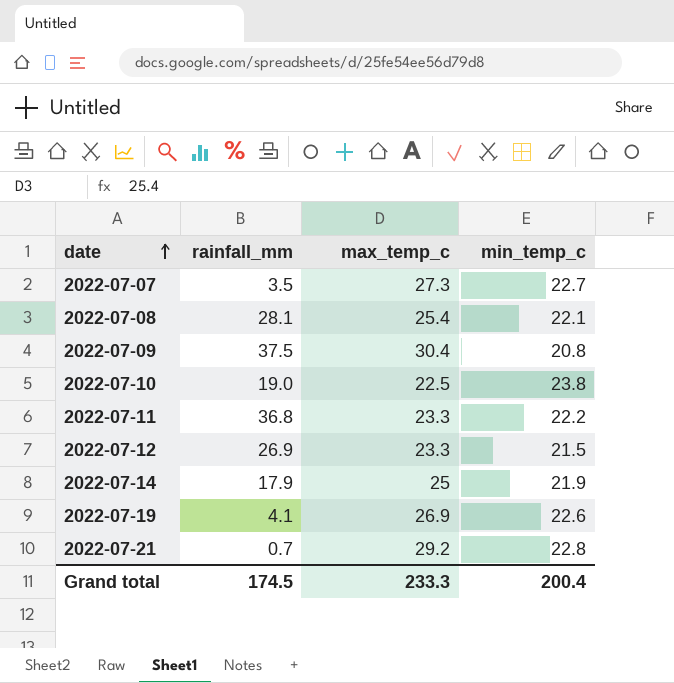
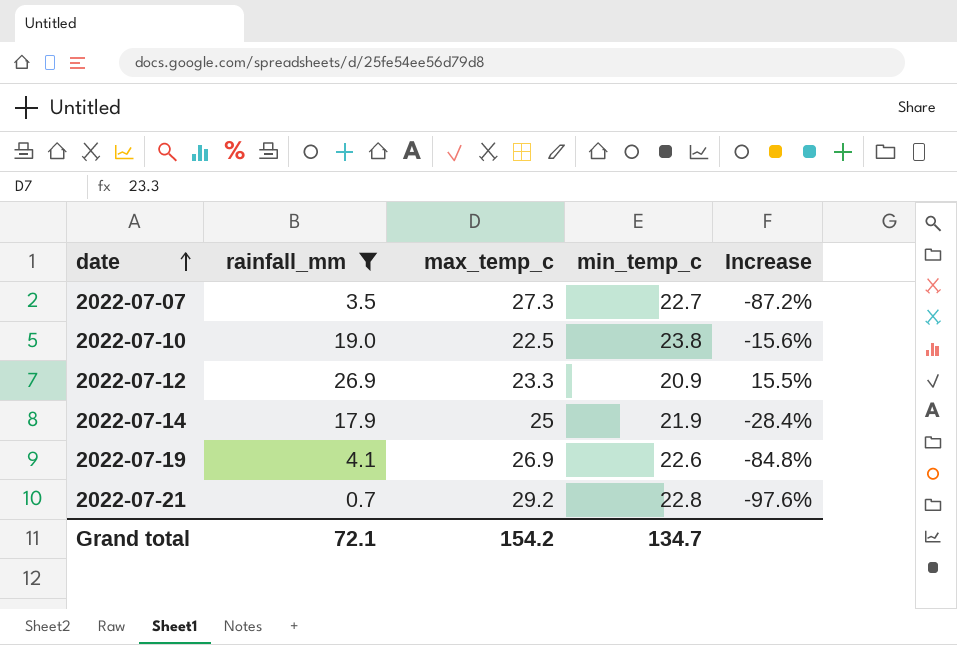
filter: none -> rainfall_mm <= 26.9
column Increase | formula: none -> ([rainfall_mm] - [max_temp_c]) / [max_temp_c]
2022-07-12 | min_temp_c: 21.5 -> 20.9
Grand total | rainfall_mm: 174.5 -> 72.1
Grand total | max_temp_c: 233.3 -> 154.2
Grand total | min_temp_c: 200.4 -> 134.7

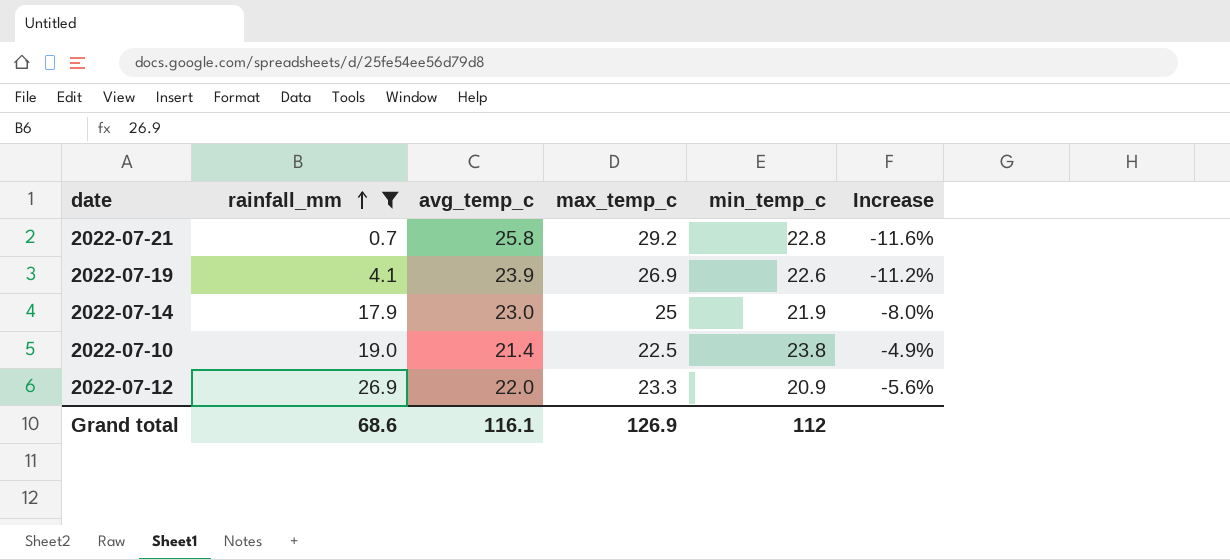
row order: date ascending -> rainfall_mm ascending
column avg_temp_c | position: none -> 3
column Increase | formula: ([rainfall_mm] - [max_temp_c]) / [max_temp_c] -> ([avg_temp_c] - [max_temp_c]) / [max_temp_c]
row 2022-07-07: 3.5 | 27.3 | 22.7 | -87.2% -> none
Grand total | rainfall_mm: 72.1 -> 68.6
Grand total | max_temp_c: 154.2 -> 126.9
Grand total | min_temp_c: 134.7 -> 112

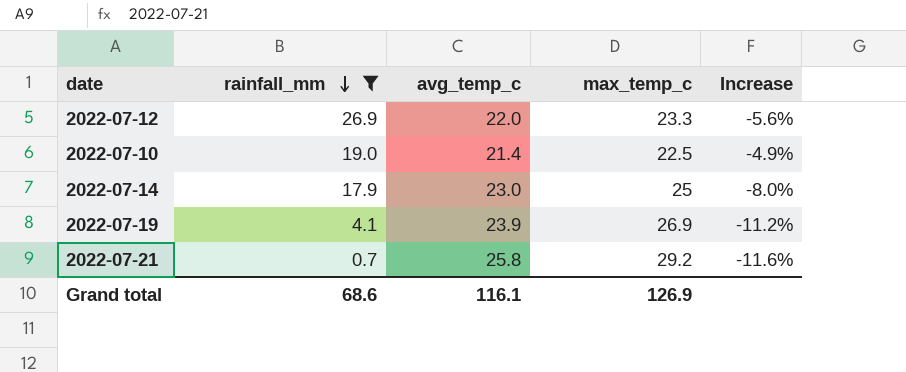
row order: rainfall_mm ascending -> rainfall_mm descending
column min_temp_c | position: 5 -> none

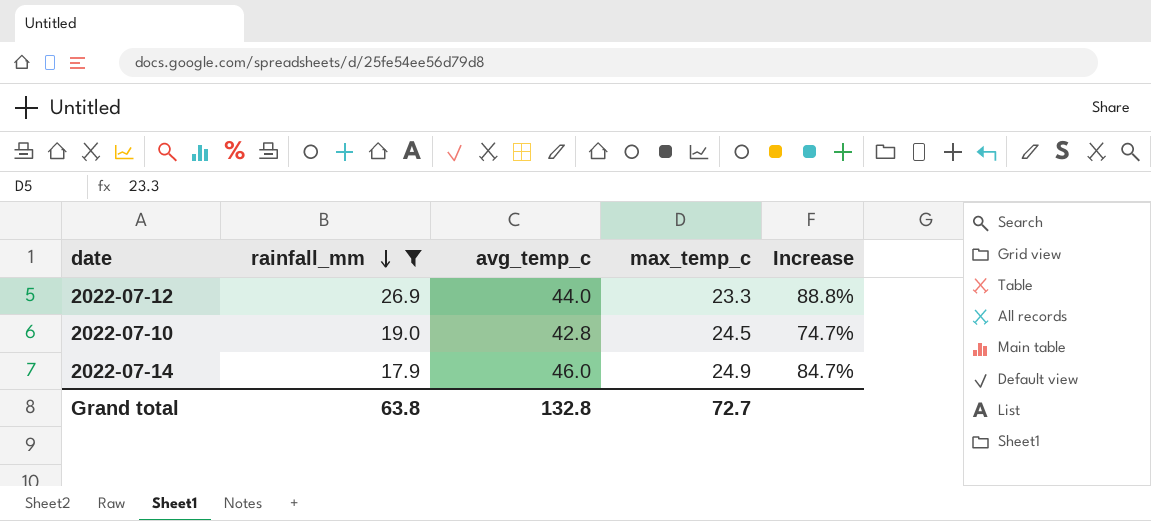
row 2022-07-19: 4.1 | 23.9 | 26.9 | -11.2% -> none
row 2022-07-21: 0.7 | 25.8 | 29.2 | -11.6% -> none
2022-07-12 | avg_temp_c: 22.0 -> 44.0
2022-07-12 | Increase: -5.6% -> 88.8%
2022-07-10 | avg_temp_c: 21.4 -> 42.8
2022-07-10 | max_temp_c: 22.5 -> 24.5
2022-07-10 | Increase: -4.9% -> 74.7%
2022-07-14 | avg_temp_c: 23.0 -> 46.0
2022-07-14 | max_temp_c: 25 -> 24.9
2022-07-14 | Increase: -8.0% -> 84.7%
Grand total | rainfall_mm: 68.6 -> 63.8
Grand total | avg_temp_c: 116.1 -> 132.8
Grand total | max_temp_c: 126.9 -> 72.7

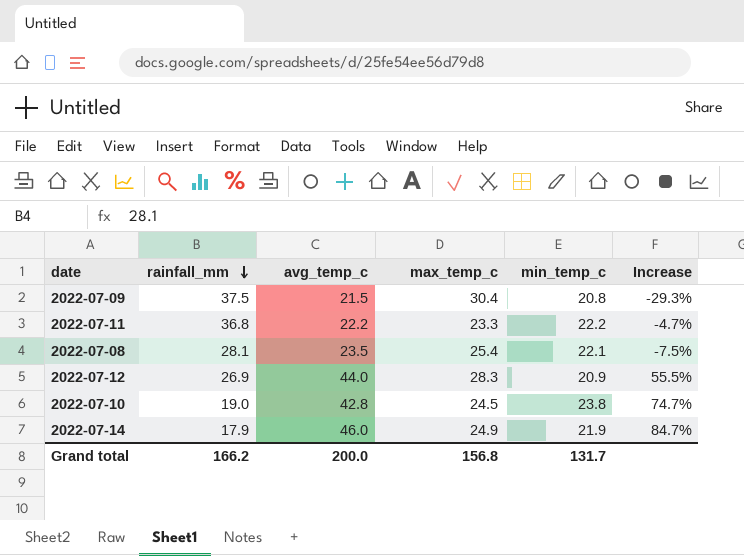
filter: rainfall_mm <= 26.9 -> none
column min_temp_c | position: none -> 5
2022-07-12 | max_temp_c: 23.3 -> 28.3
2022-07-12 | Increase: 88.8% -> 55.5%
Grand total | rainfall_mm: 63.8 -> 166.2
Grand total | avg_temp_c: 132.8 -> 200.0
Grand total | max_temp_c: 72.7 -> 156.8

